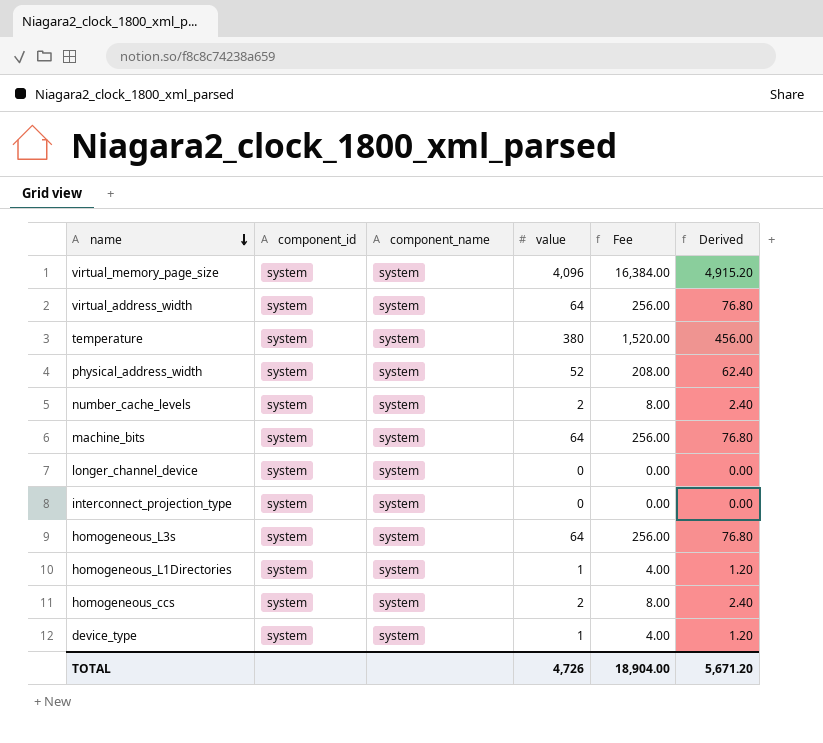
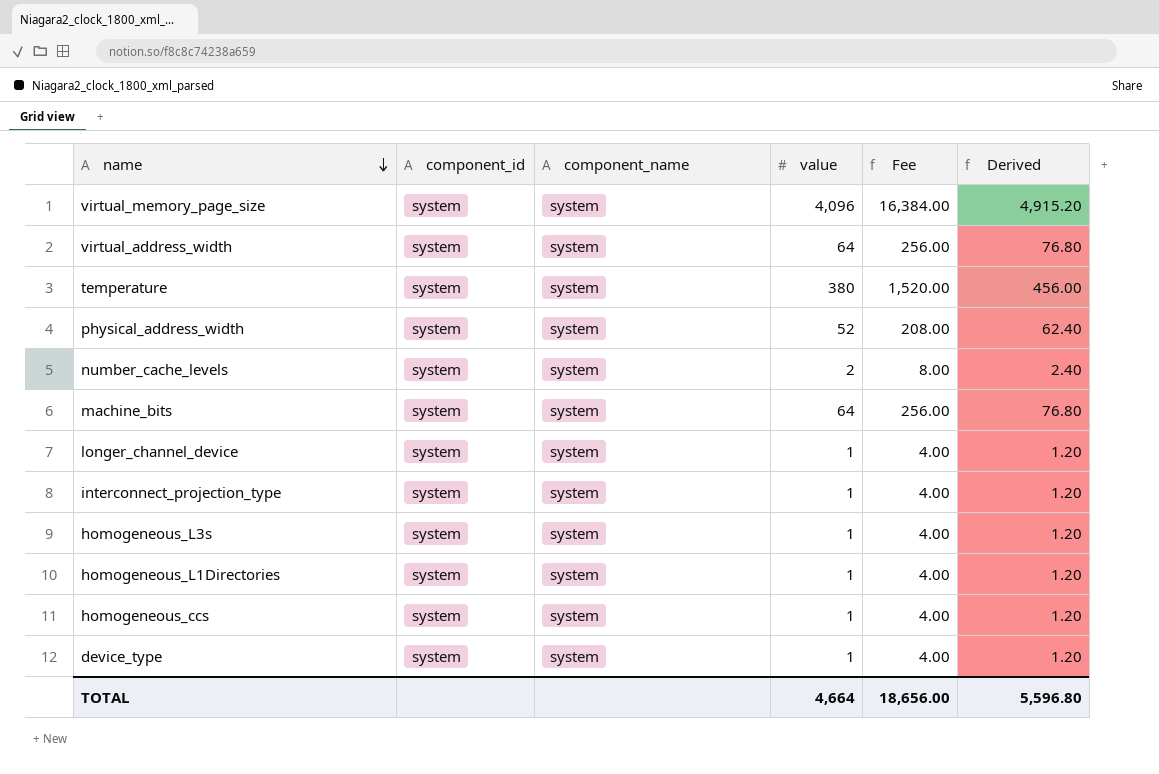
longer_channel_device | value: 0 -> 1
longer_channel_device | Fee: 0.00 -> 4.00
longer_channel_device | Derived: 0.00 -> 1.20
interconnect_projection_type | value: 0 -> 1
interconnect_projection_type | Fee: 0.00 -> 4.00
interconnect_projection_type | Derived: 0.00 -> 1.20
homogeneous_L3s | value: 64 -> 1
homogeneous_L3s | Fee: 256.00 -> 4.00
homogeneous_L3s | Derived: 76.80 -> 1.20
homogeneous_ccs | value: 2 -> 1
homogeneous_ccs | Fee: 8.00 -> 4.00
homogeneous_ccs | Derived: 2.40 -> 1.20
TOTAL | value: 4,726 -> 4,664
TOTAL | Fee: 18,904.00 -> 18,656.00
TOTAL | Derived: 5,671.20 -> 5,596.80

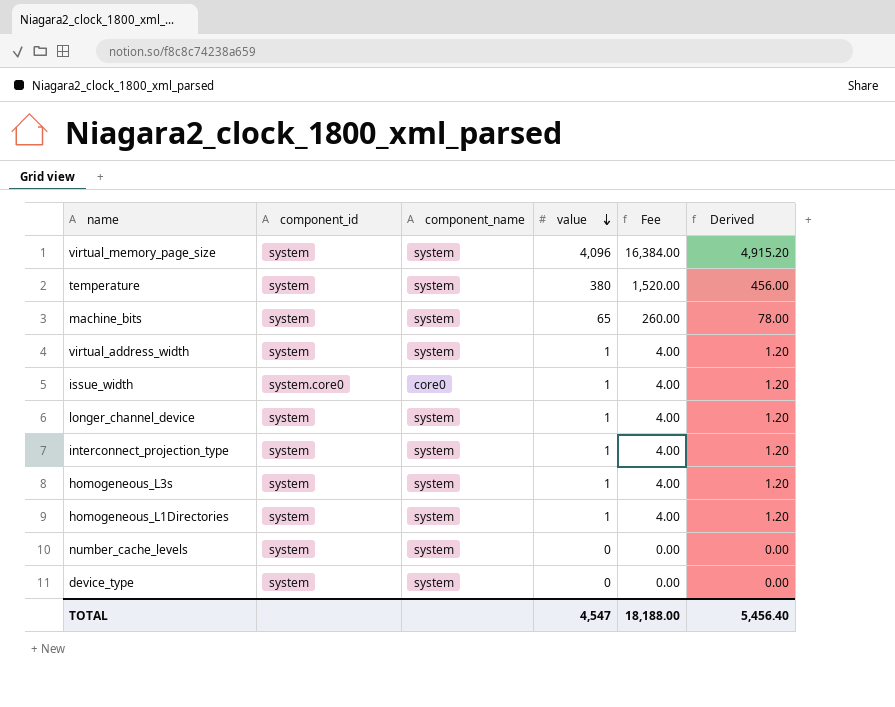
row order: name descending -> value descending
row physical_address_width: system | system | 52 | 208.00 | 62.40 -> none
row homogeneous_ccs: system | system | 1 | 4.00 | 1.20 -> none
machine_bits | value: 64 -> 65
machine_bits | Fee: 256.00 -> 260.00
machine_bits | Derived: 76.80 -> 78.00
virtual_address_width | value: 64 -> 1
virtual_address_width | Fee: 256.00 -> 4.00
virtual_address_width | Derived: 76.80 -> 1.20
row issue_width: none -> system.core0 | core0 | 1 | 4.00 | 1.20
number_cache_levels | value: 2 -> 0
number_cache_levels | Fee: 8.00 -> 0.00
number_cache_levels | Derived: 2.40 -> 0.00
device_type | value: 1 -> 0
device_type | Fee: 4.00 -> 0.00
device_type | Derived: 1.20 -> 0.00
TOTAL | value: 4,664 -> 4,547
TOTAL | Fee: 18,656.00 -> 18,188.00
TOTAL | Derived: 5,596.80 -> 5,456.40

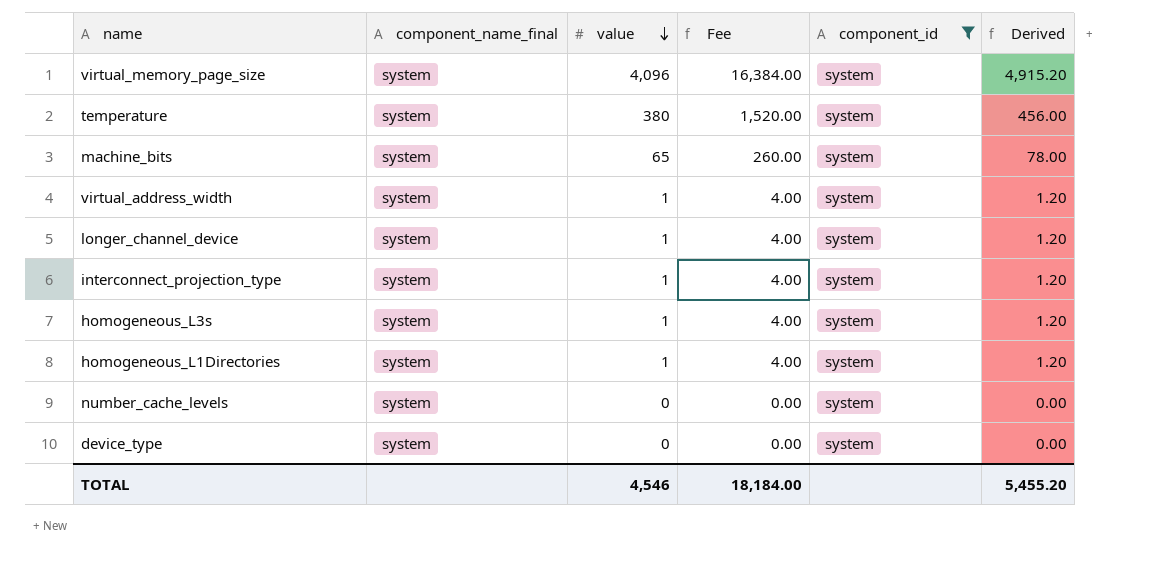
filter: none -> component_id = system
column name: component_name -> component_name_final
column component_id | position: 2 -> 5
TOTAL | value: 4,547 -> 4,546
TOTAL | Fee: 18,188.00 -> 18,184.00
TOTAL | Derived: 5,456.40 -> 5,455.20

